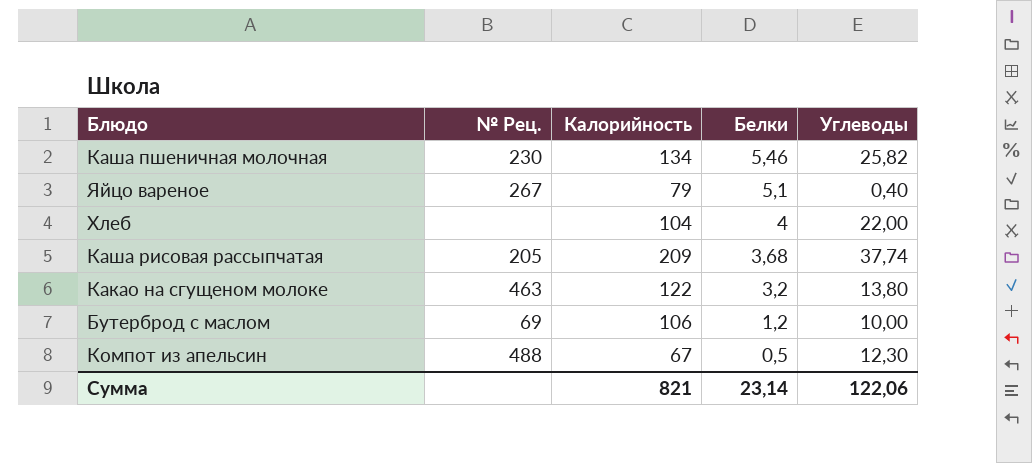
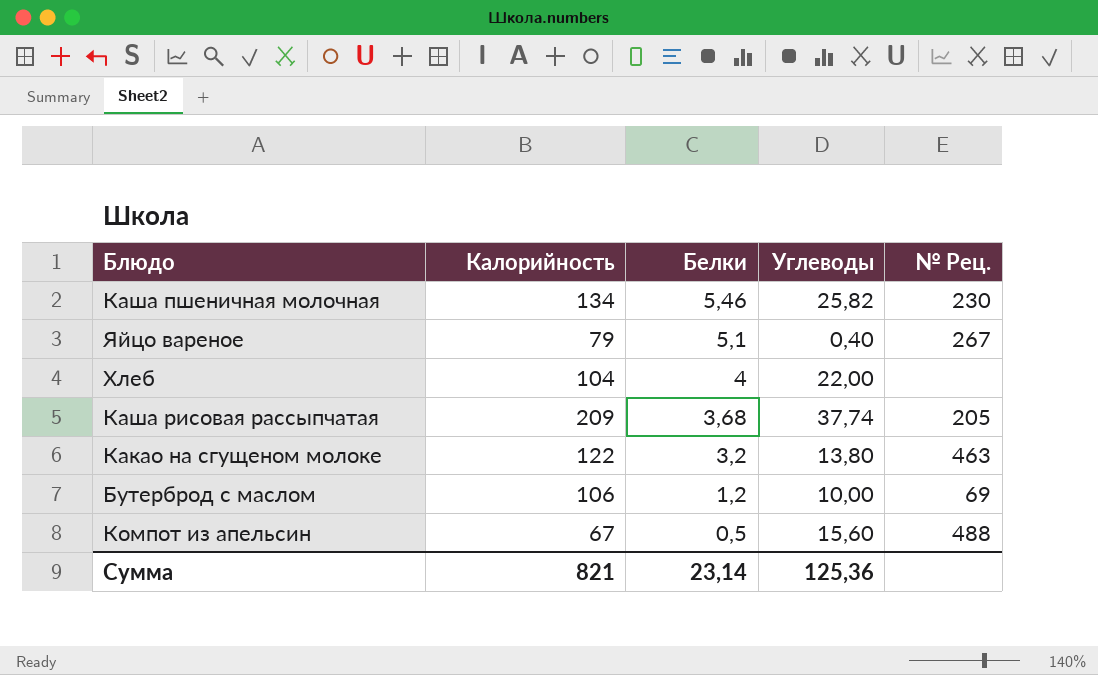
column № Рец. | position: 2 -> 5
Компот из апельсин | Углеводы: 12,30 -> 15,60
Сумма | Углеводы: 122,06 -> 125,36

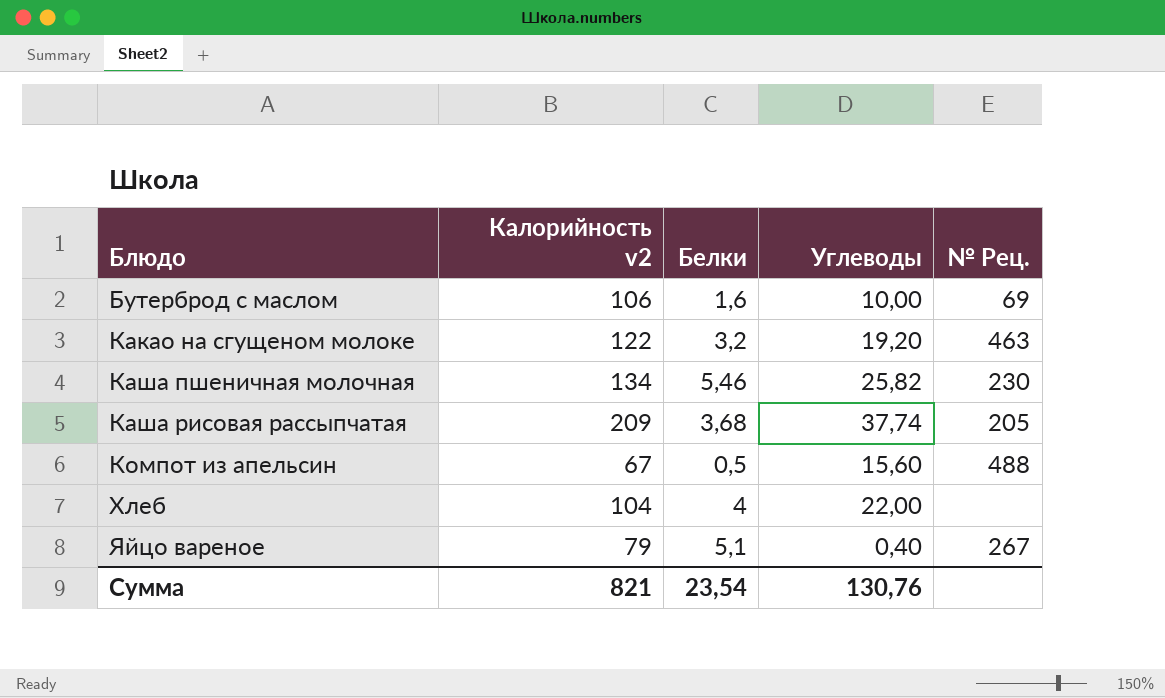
row order: Белки descending -> Блюдо ascending
column name: Калорийность -> Калорийность v2
Бутерброд с маслом | Белки: 1,2 -> 1,6
Какао на сгущеном молоке | Углеводы: 13,80 -> 19,20
Сумма | Белки: 23,14 -> 23,54
Сумма | Углеводы: 125,36 -> 130,76

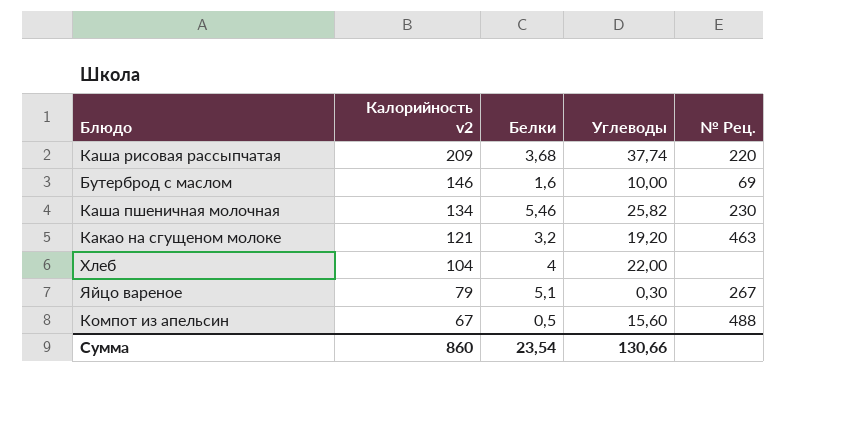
row order: Блюдо ascending -> Калорийность v2 descending
Каша рисовая рассыпчатая | № Рец.: 205 -> 220
Бутерброд с маслом | Калорийность v2: 106 -> 146
Какао на сгущеном молоке | Калорийность v2: 122 -> 121
Яйцо вареное | Углеводы: 0,40 -> 0,30
Сумма | Калорийность v2: 821 -> 860
Сумма | Углеводы: 130,76 -> 130,66

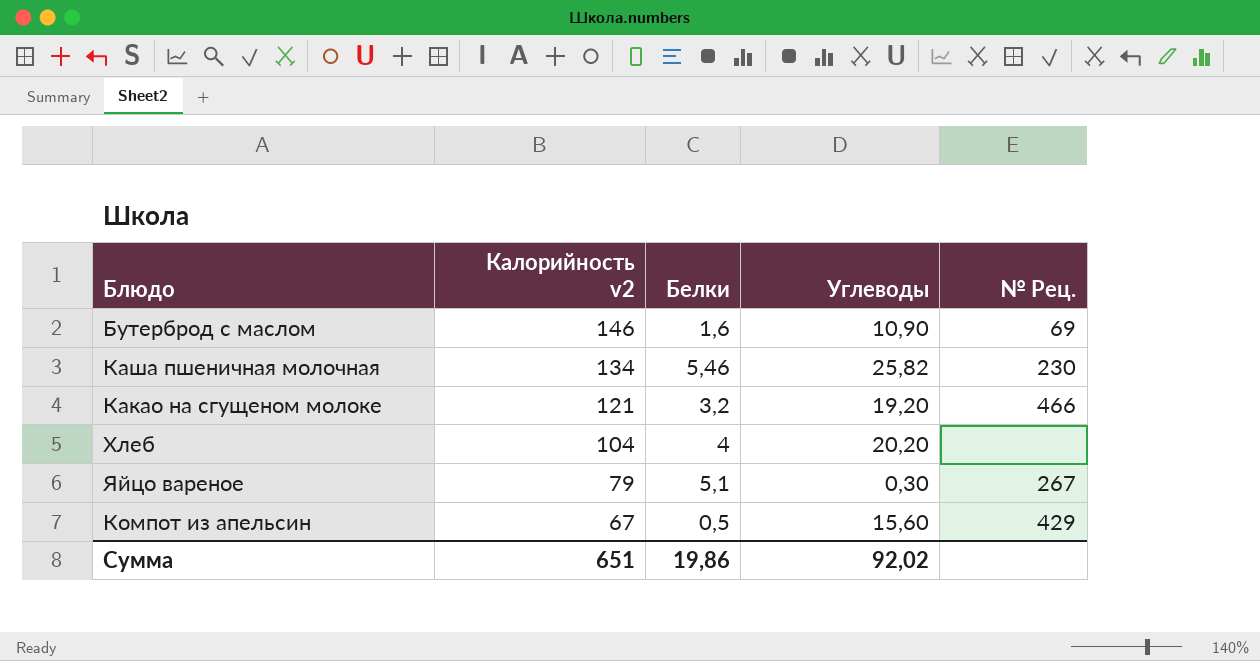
row Каша рисовая рассыпчатая: 209 | 3,68 | 37,74 | 220 -> none
Бутерброд с маслом | Углеводы: 10,00 -> 10,90
Какао на сгущеном молоке | № Рец.: 463 -> 466
Хлеб | Углеводы: 22,00 -> 20,20
Компот из апельсин | № Рец.: 488 -> 429
Сумма | Калорийность v2: 860 -> 651
Сумма | Белки: 23,54 -> 19,86
Сумма | Углеводы: 130,66 -> 92,02

